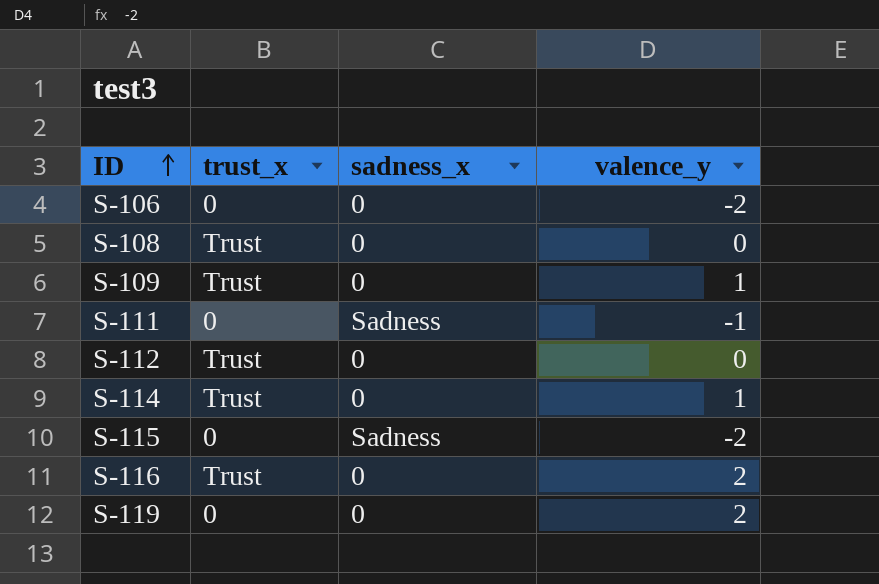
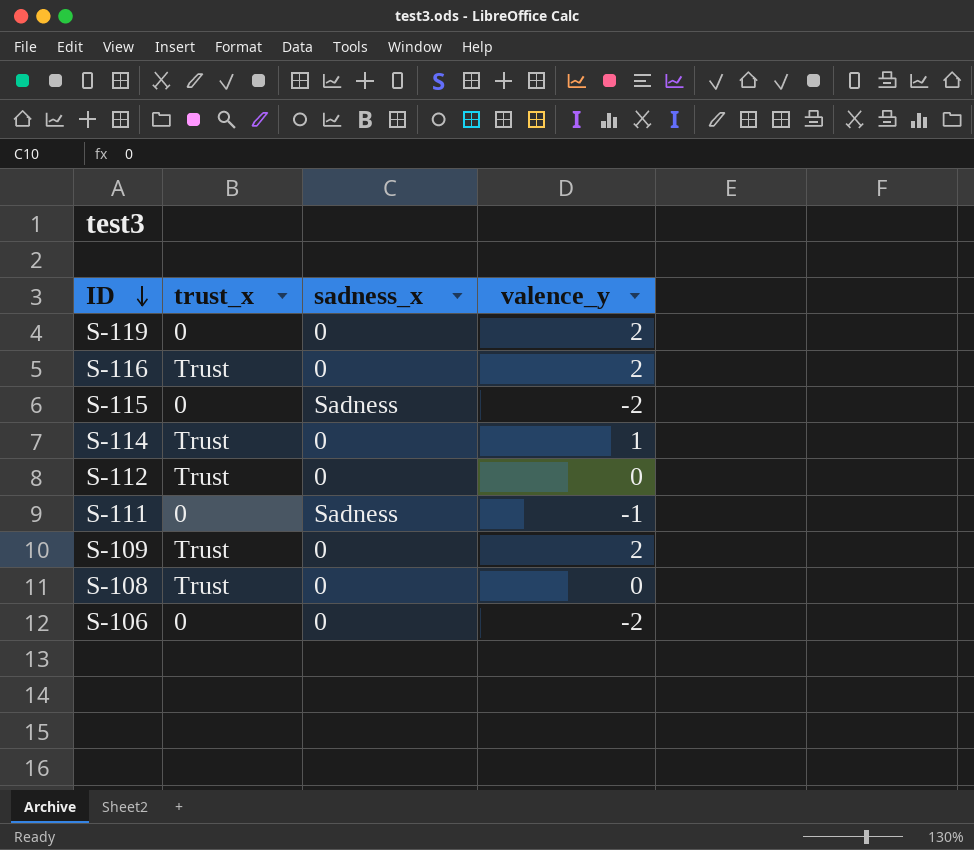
row order: ID ascending -> ID descending
S-109 | valence_y: 1 -> 2

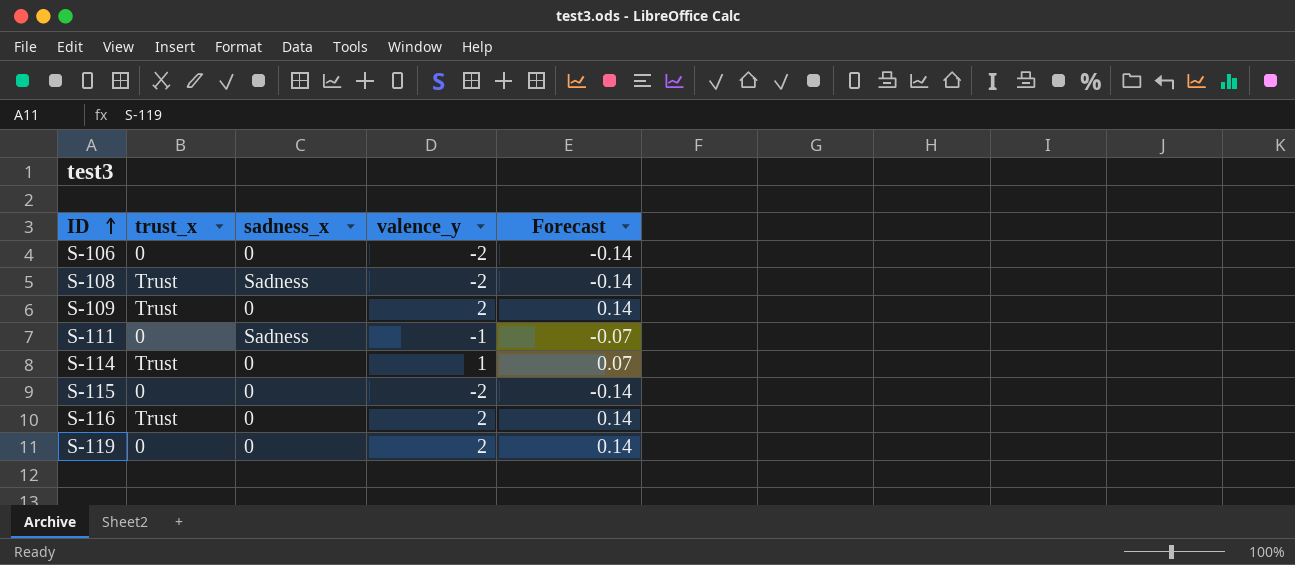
row order: ID descending -> ID ascending
column Forecast | formula: none -> [valence_y] * 0.07
row S-112: Trust | 0 | 0 -> none
S-108 | sadness_x: 0 -> Sadness
S-108 | valence_y: 0 -> -2
S-115 | sadness_x: Sadness -> 0

